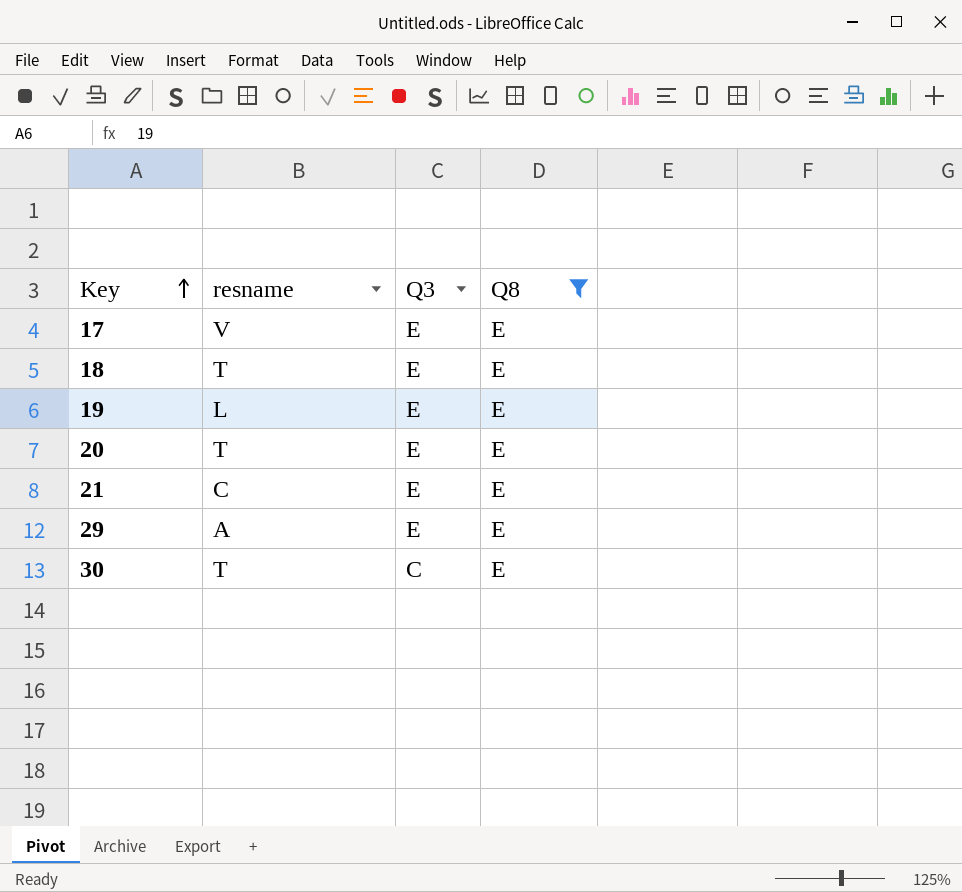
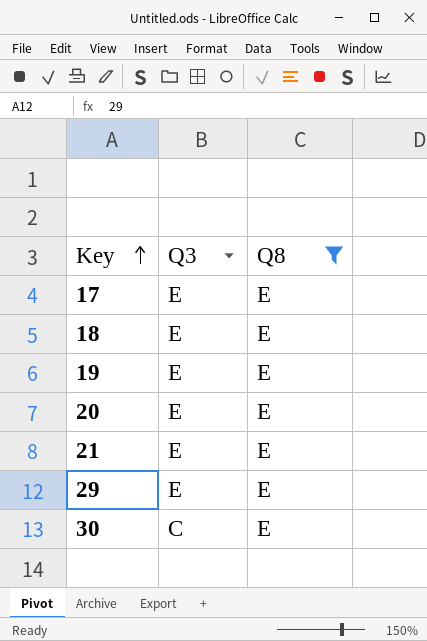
column resname | position: 2 -> none

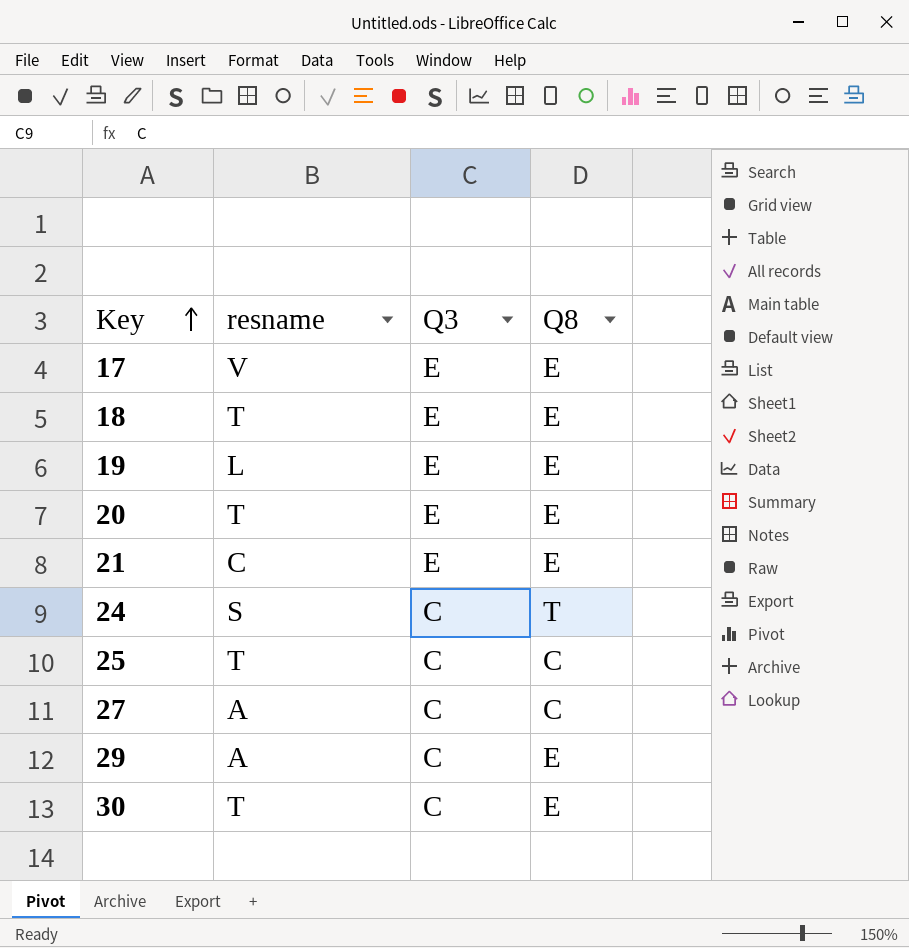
filter: Q8 = E -> none
column resname | position: none -> 2
29 | Q3: E -> C

